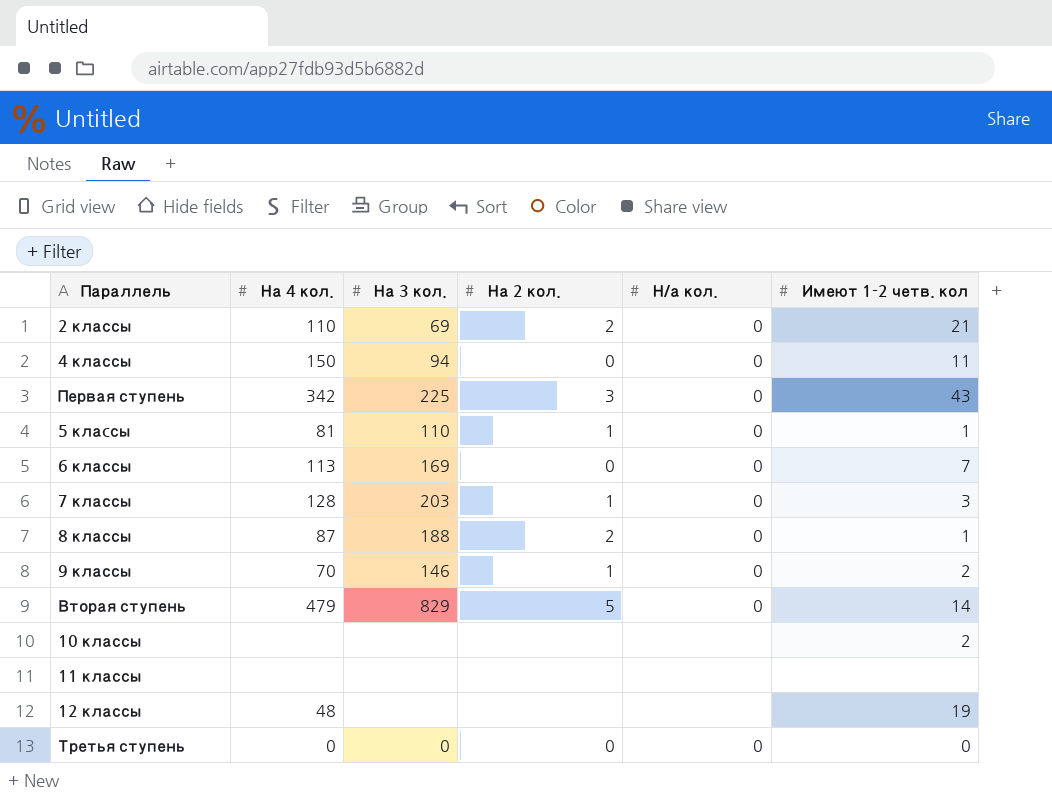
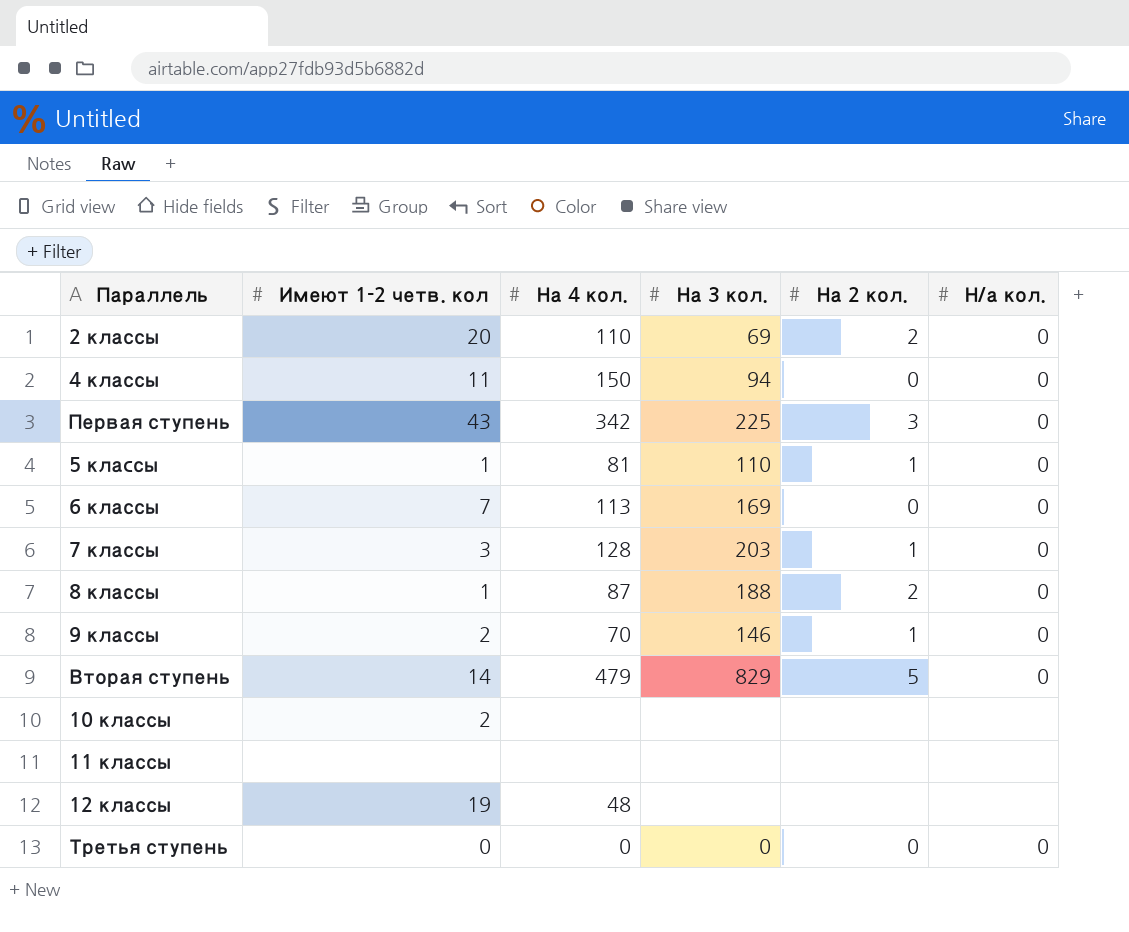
column Имеют 1-2 четв. кол | position: 6 -> 2
2 классы | Имеют 1-2 четв. кол: 21 -> 20

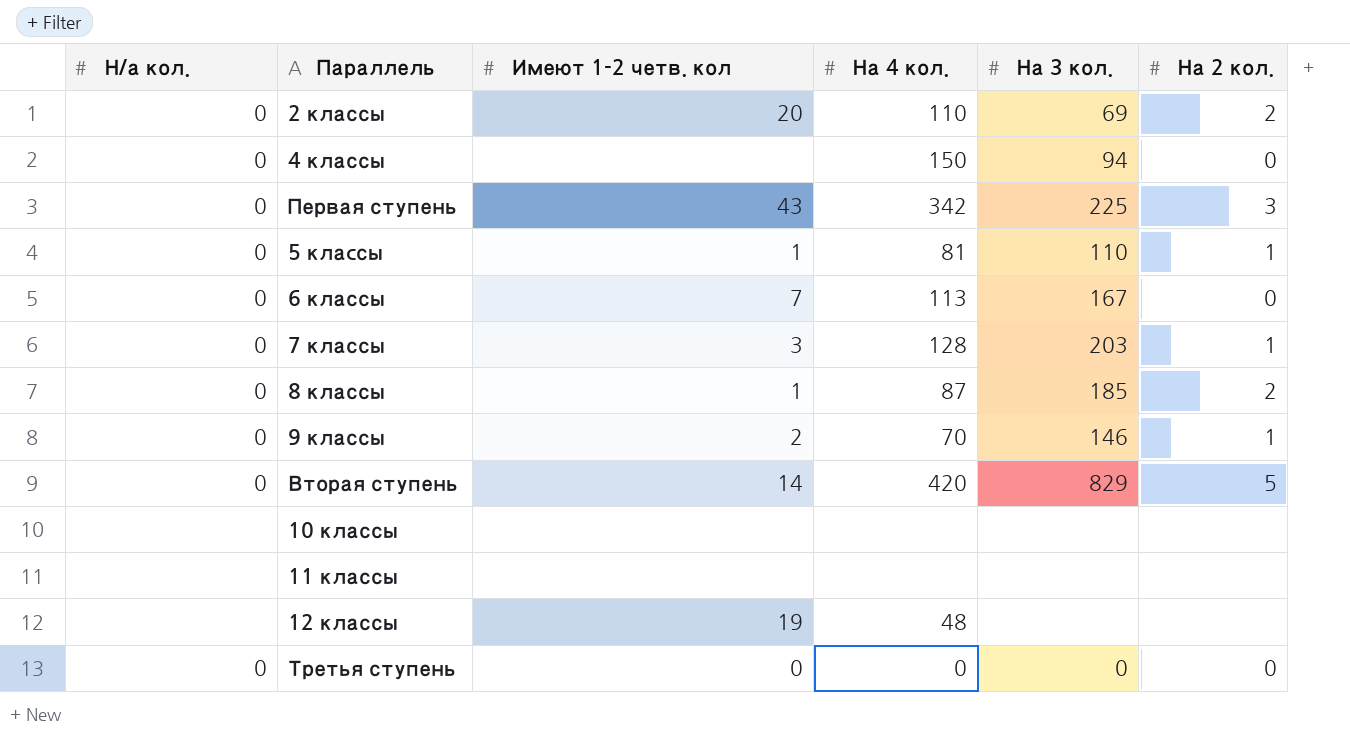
column Н/а кол. | position: 6 -> 1
4 классы | Имеют 1-2 четв. кол: 11 -> none
6 классы | На 3 кол.: 169 -> 167
8 классы | На 3 кол.: 188 -> 185
Вторая ступень | На 4 кол.: 479 -> 420
10 классы | Имеют 1-2 четв. кол: 2 -> none

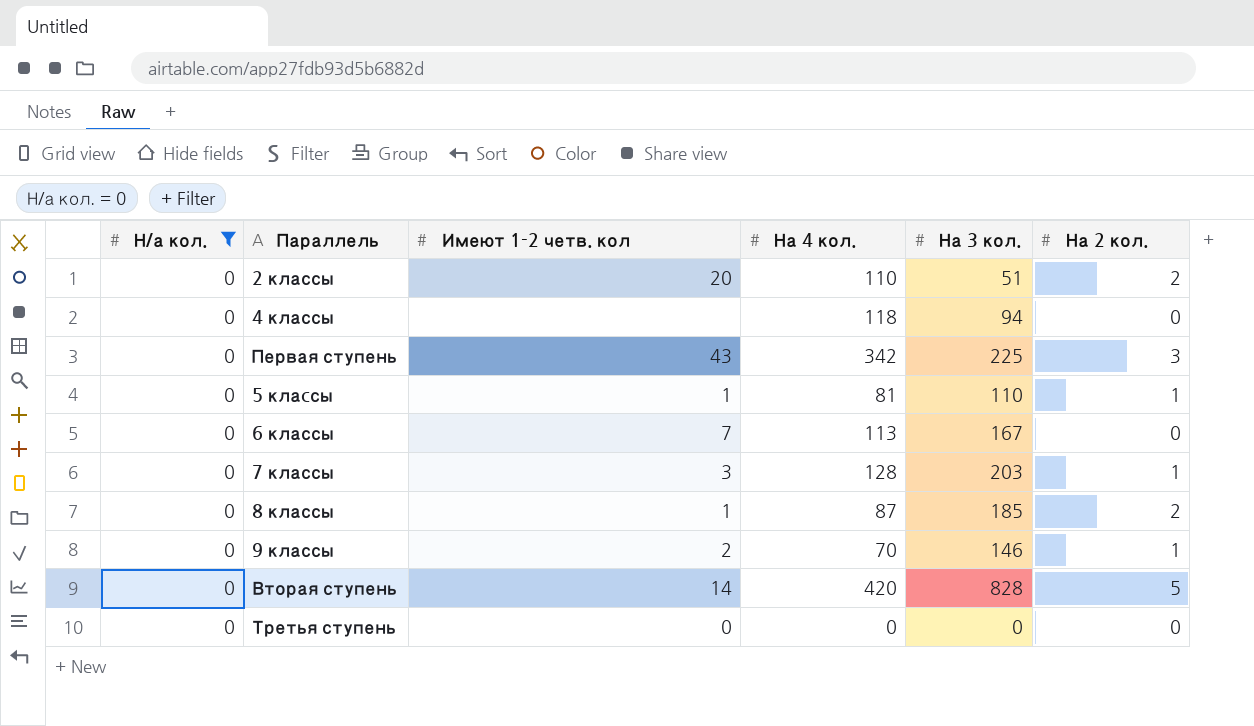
filter: none -> Н/а кол. = 0
2 классы | На 3 кол.: 69 -> 51
4 классы | На 4 кол.: 150 -> 118
Вторая ступень | На 3 кол.: 829 -> 828

